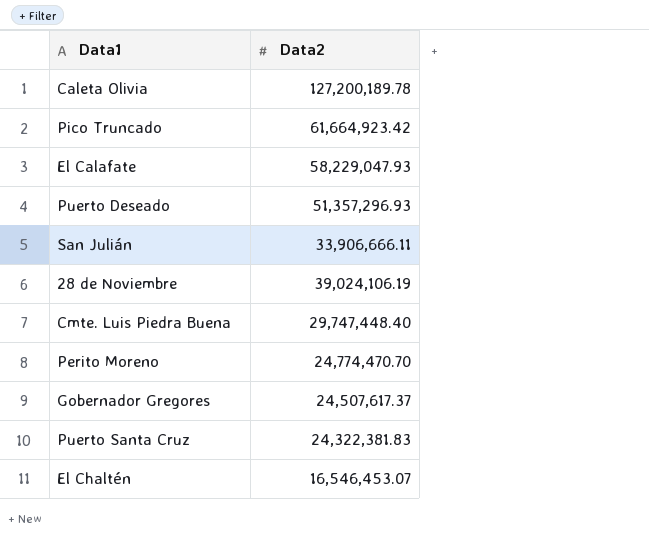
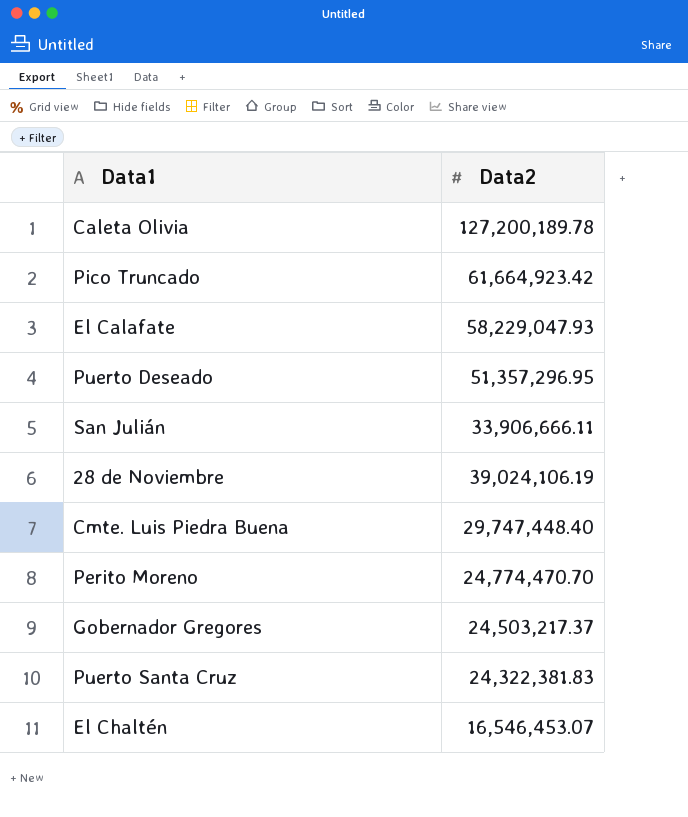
Puerto Deseado | Data2: 51,357,296.93 -> 51,357,296.95
Gobernador Gregores | Data2: 24,507,617.37 -> 24,503,217.37

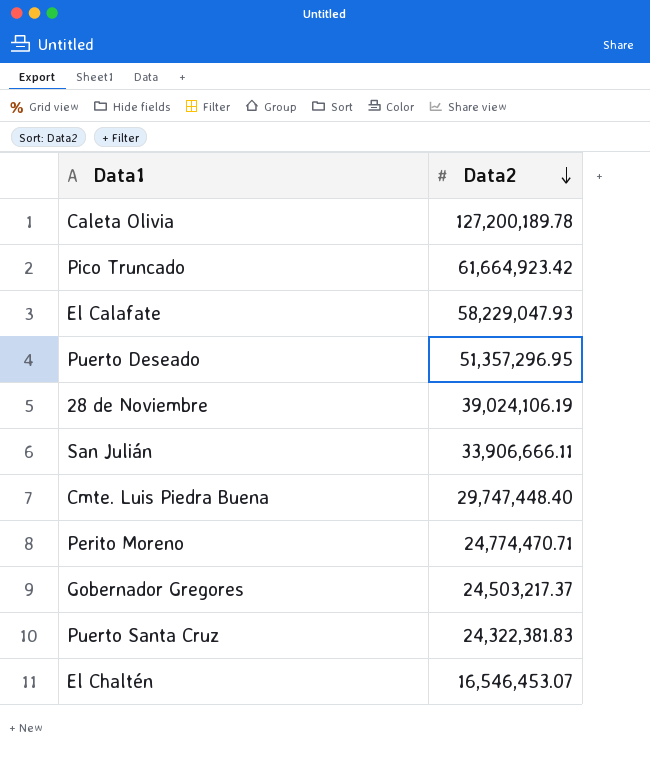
row order: none -> Data2 descending
Perito Moreno | Data2: 24,774,470.70 -> 24,774,470.71

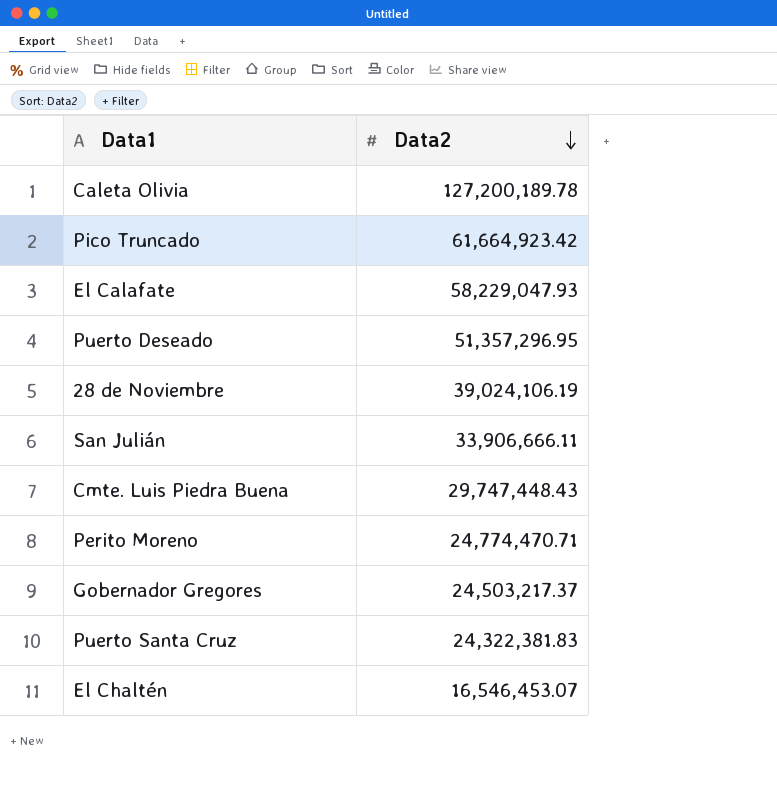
Cmte. Luis Piedra Buena | Data2: 29,747,448.40 -> 29,747,448.43

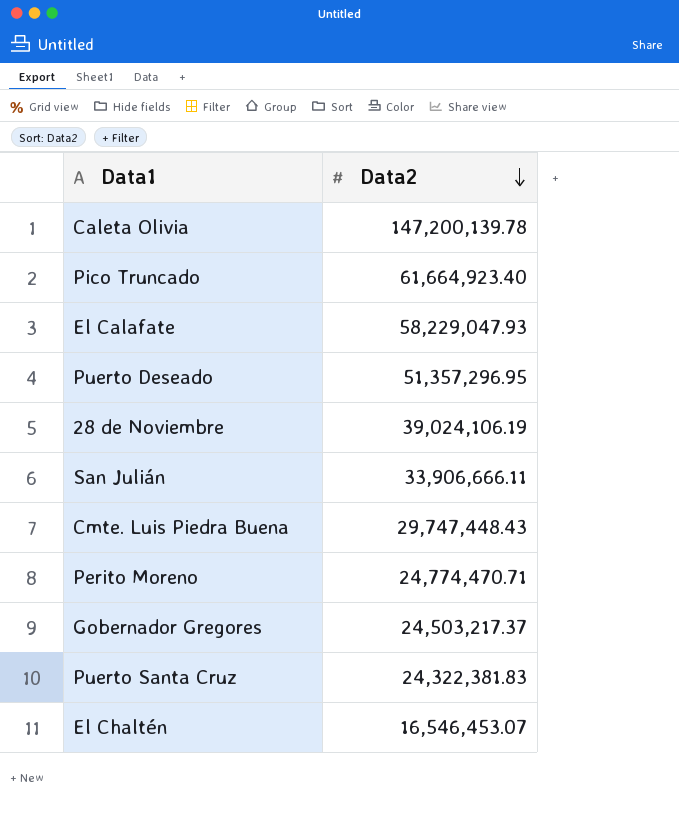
Caleta Olivia | Data2: 127,200,189.78 -> 147,200,139.78
Pico Truncado | Data2: 61,664,923.42 -> 61,664,923.40

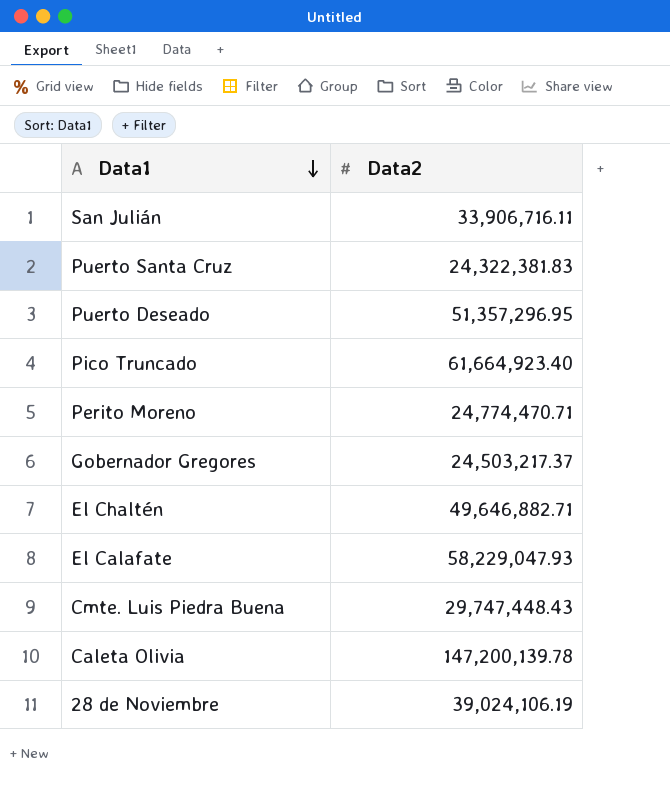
row order: Data2 descending -> Data1 descending
San Julián | Data2: 33,906,666.11 -> 33,906,716.11
El Chaltén | Data2: 16,546,453.07 -> 49,646,882.71

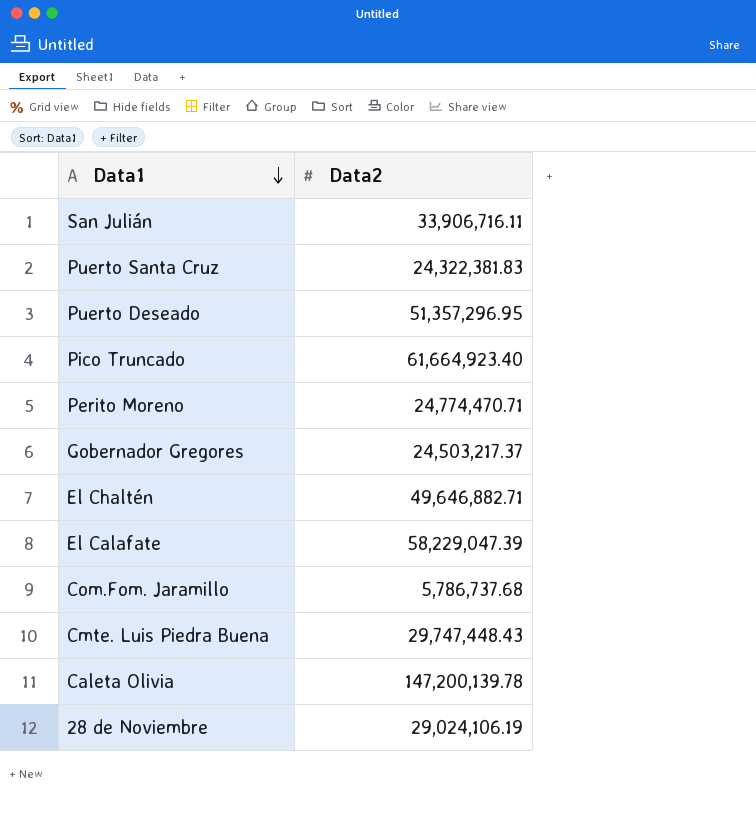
El Calafate | Data2: 58,229,047.93 -> 58,229,047.39
row Com.Fom. Jaramillo: none -> 5,786,737.68
28 de Noviembre | Data2: 39,024,106.19 -> 29,024,106.19

